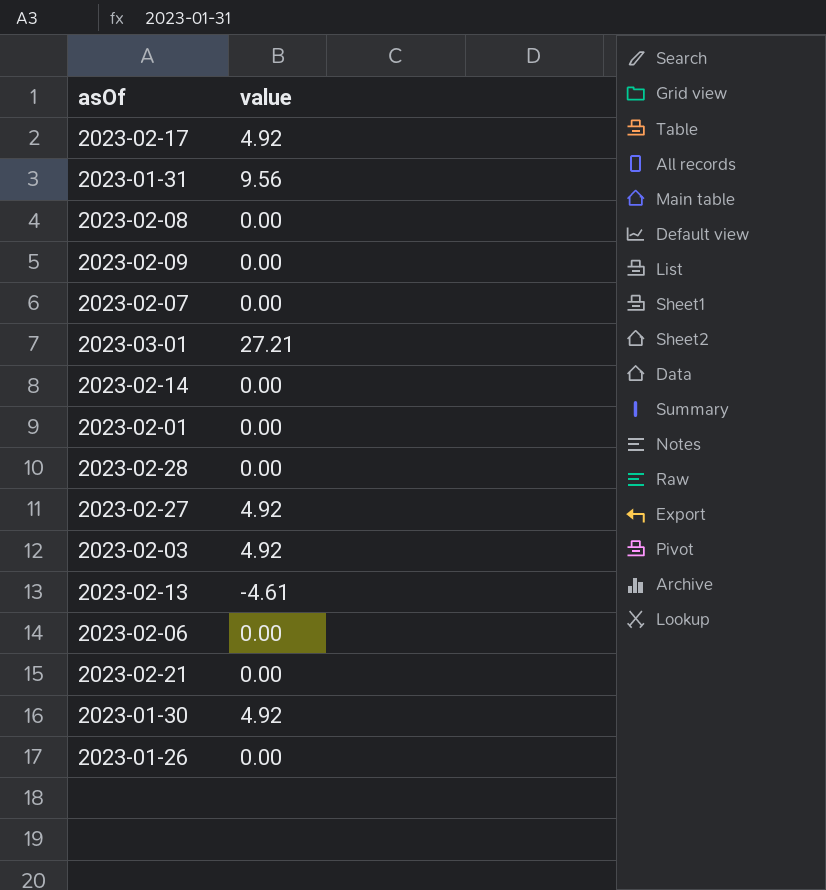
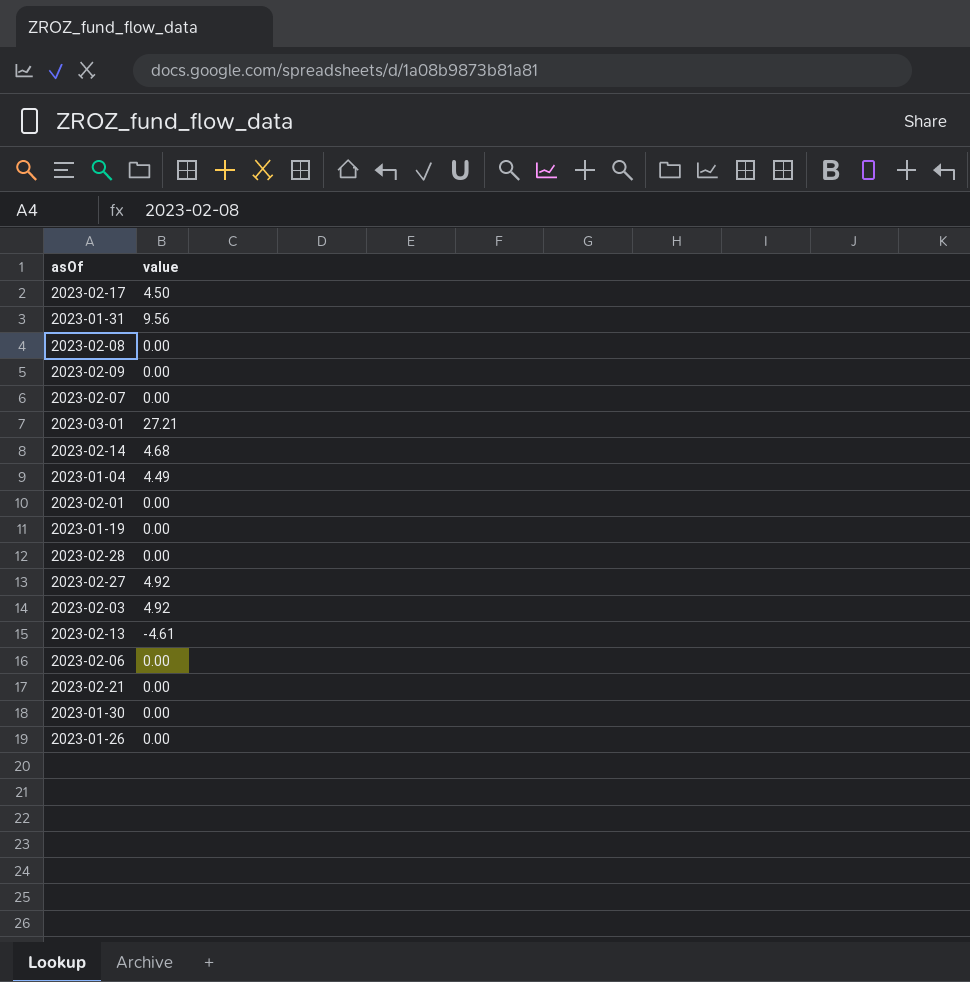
2023-02-17 | value: 4.92 -> 4.50
2023-02-14 | value: 0.00 -> 4.68
row 2023-01-04: none -> 4.49
row 2023-01-19: none -> 0.00
2023-01-30 | value: 4.92 -> 0.00

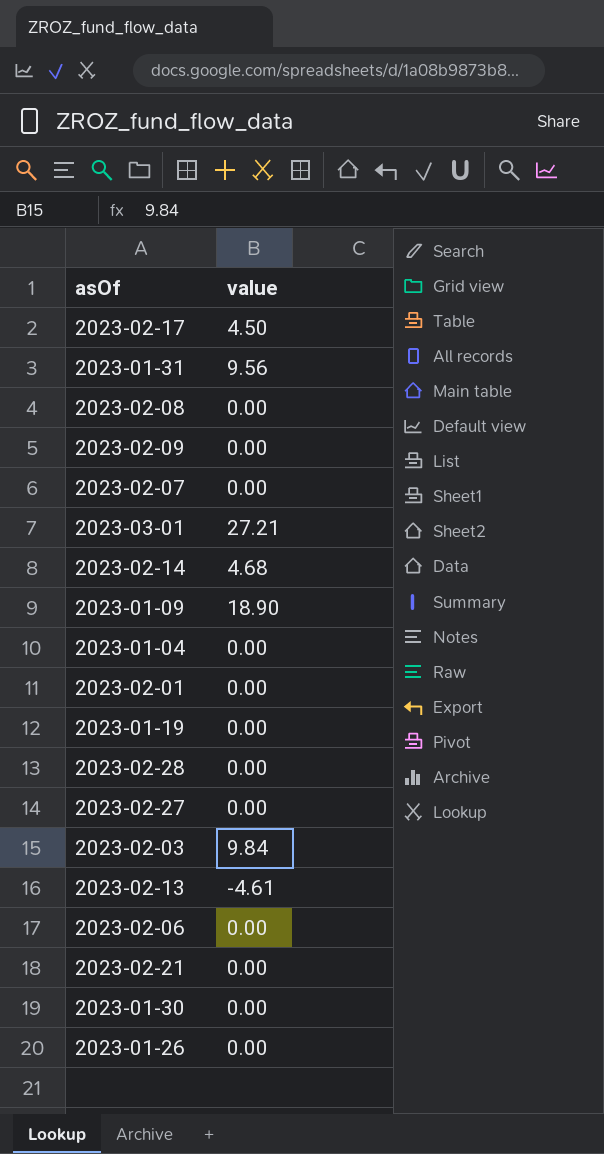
row 2023-01-09: none -> 18.90
2023-01-04 | value: 4.49 -> 0.00
2023-02-27 | value: 4.92 -> 0.00
2023-02-03 | value: 4.92 -> 9.84

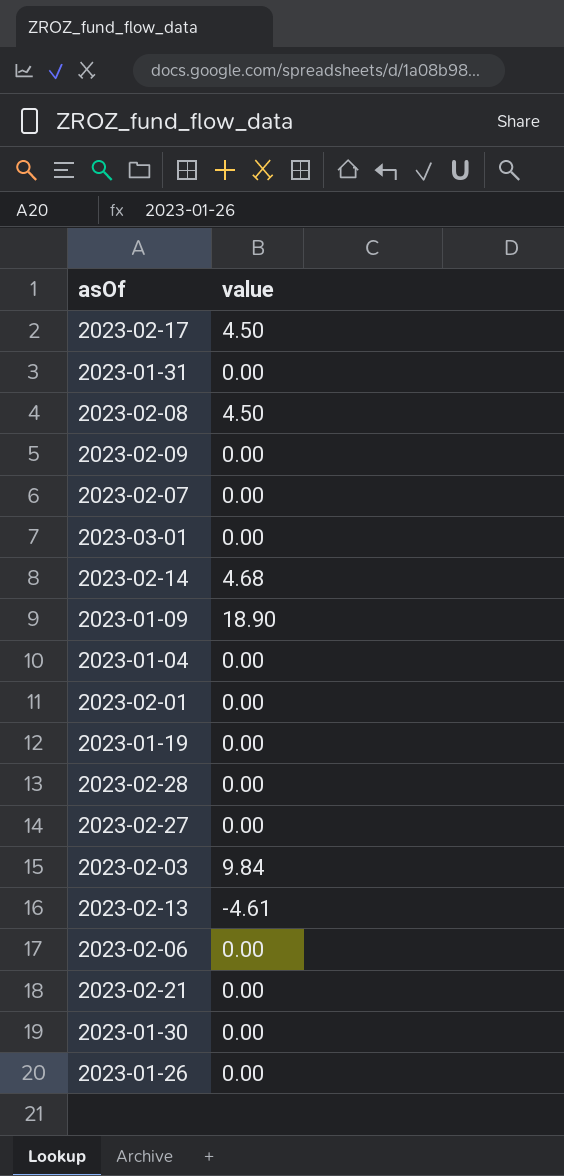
2023-01-31 | value: 9.56 -> 0.00
2023-02-08 | value: 0.00 -> 4.50
2023-03-01 | value: 27.21 -> 0.00

